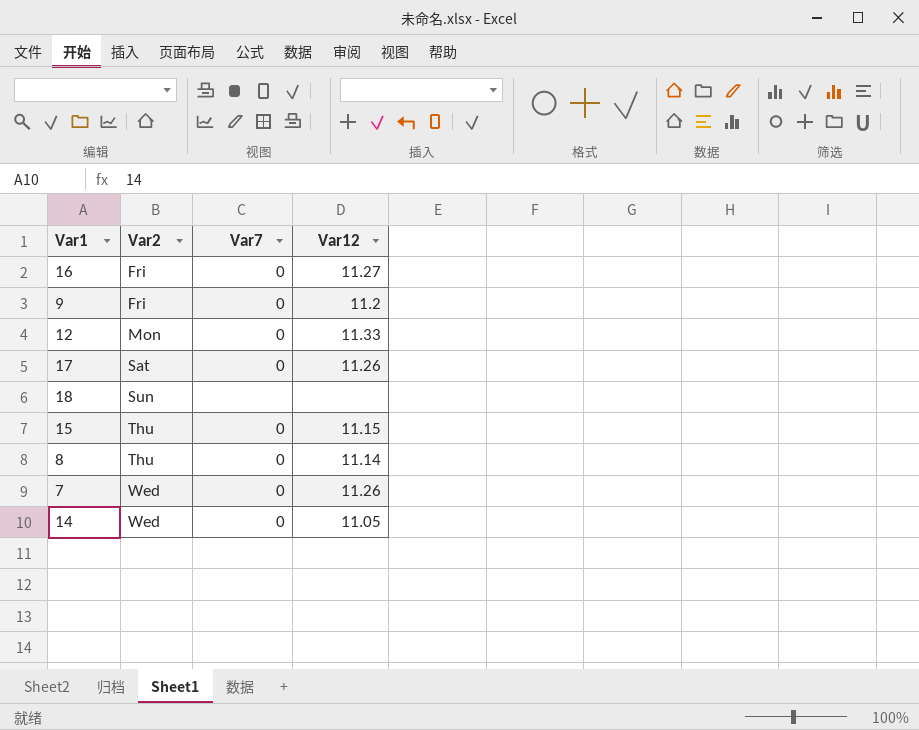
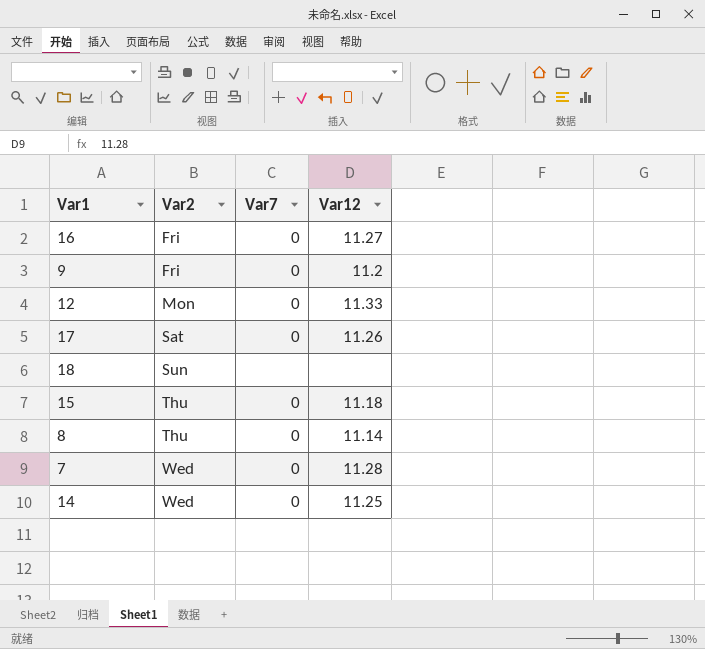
15 | Var12: 11.15 -> 11.18
7 | Var12: 11.26 -> 11.28
14 | Var12: 11.05 -> 11.25

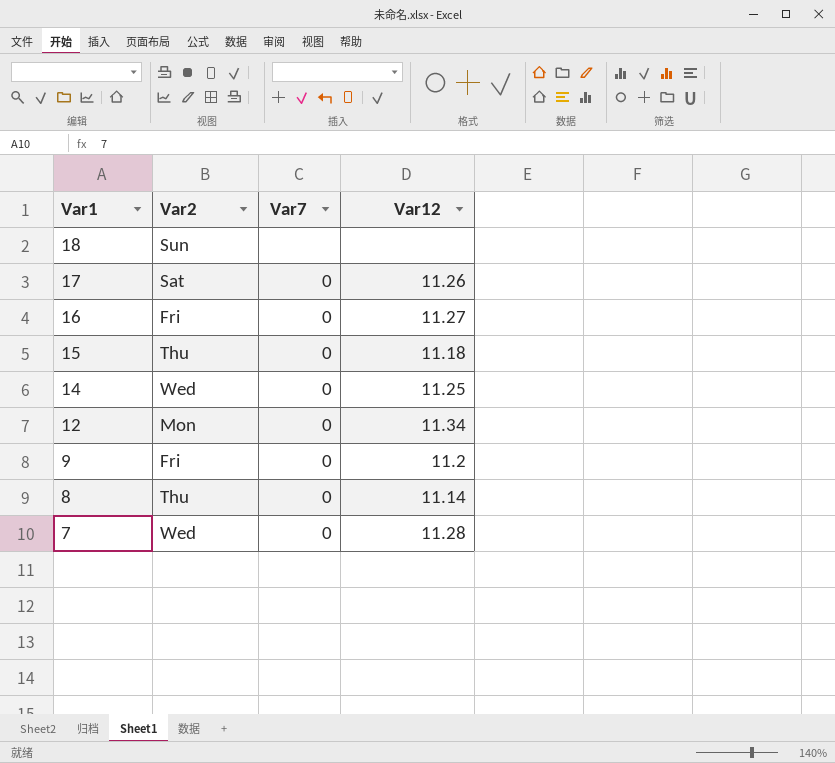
row order: Var2 ascending -> Var1 descending
12 | Var12: 11.33 -> 11.34

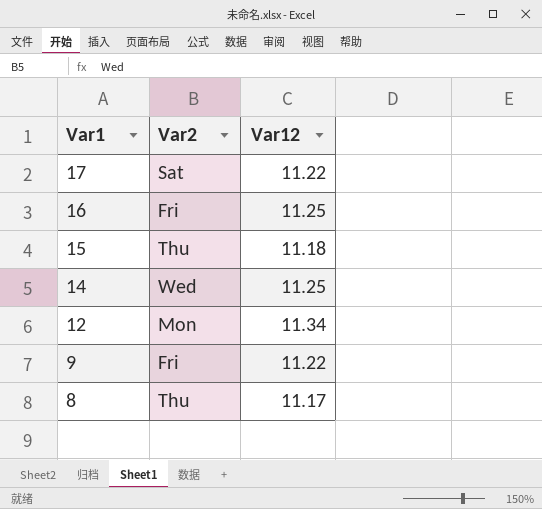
column Var7 | position: 3 -> none
row 18: Sun | none | none -> none
row 7: Wed | 0 | 11.28 -> none
17 | Var12: 11.26 -> 11.22
16 | Var12: 11.27 -> 11.25
9 | Var12: 11.2 -> 11.22
8 | Var12: 11.14 -> 11.17

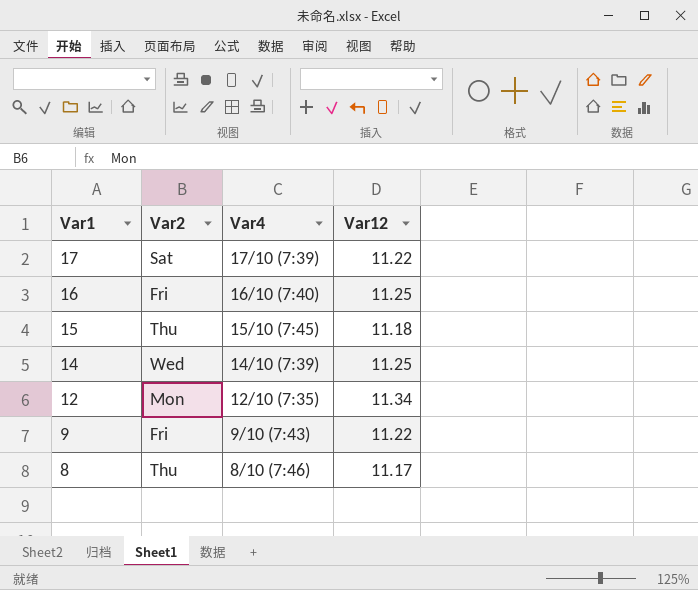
column Var4 | position: none -> 3

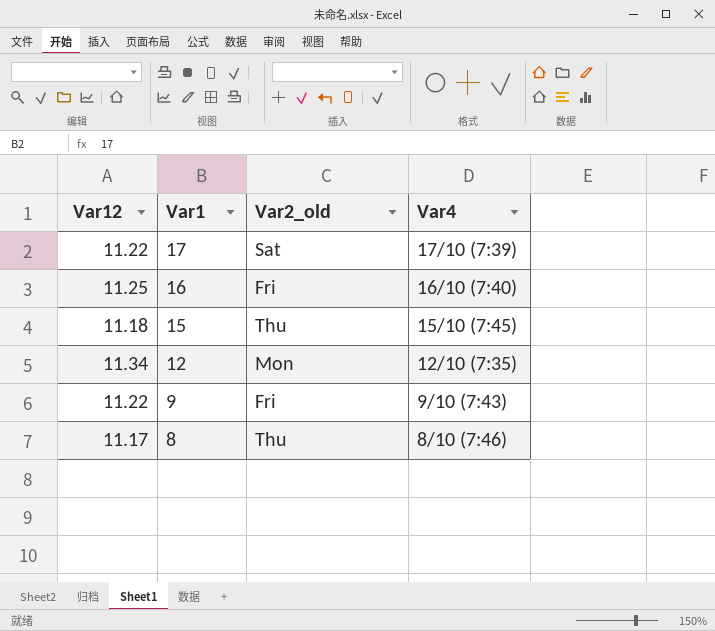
column Var12 | position: 4 -> 1
column name: Var2 -> Var2_old
row 14: Wed | 14/10 (7:39) | 11.25 -> none

